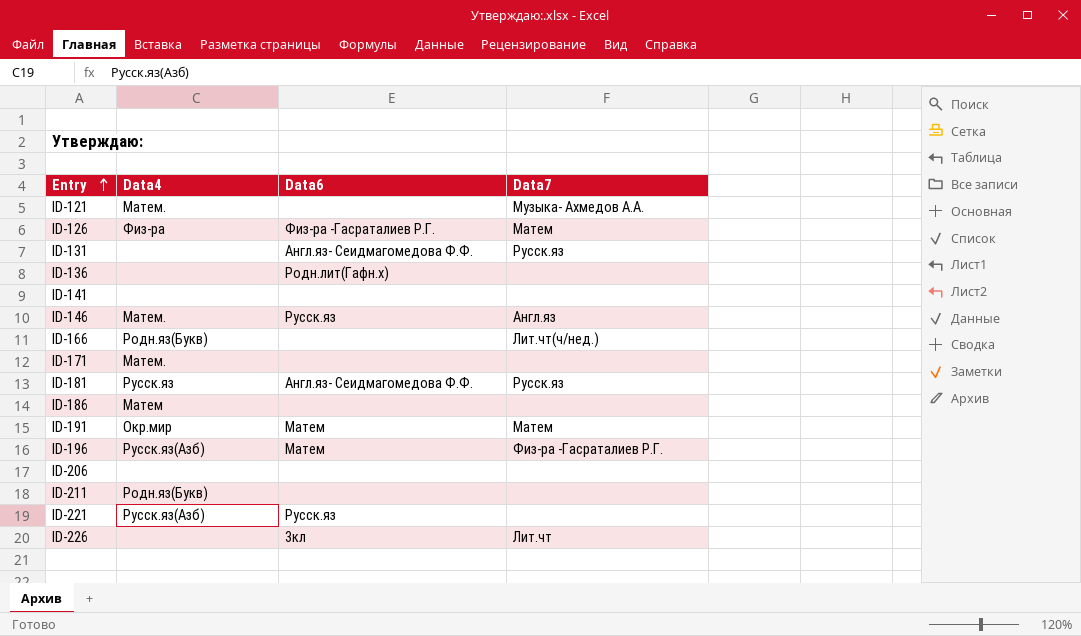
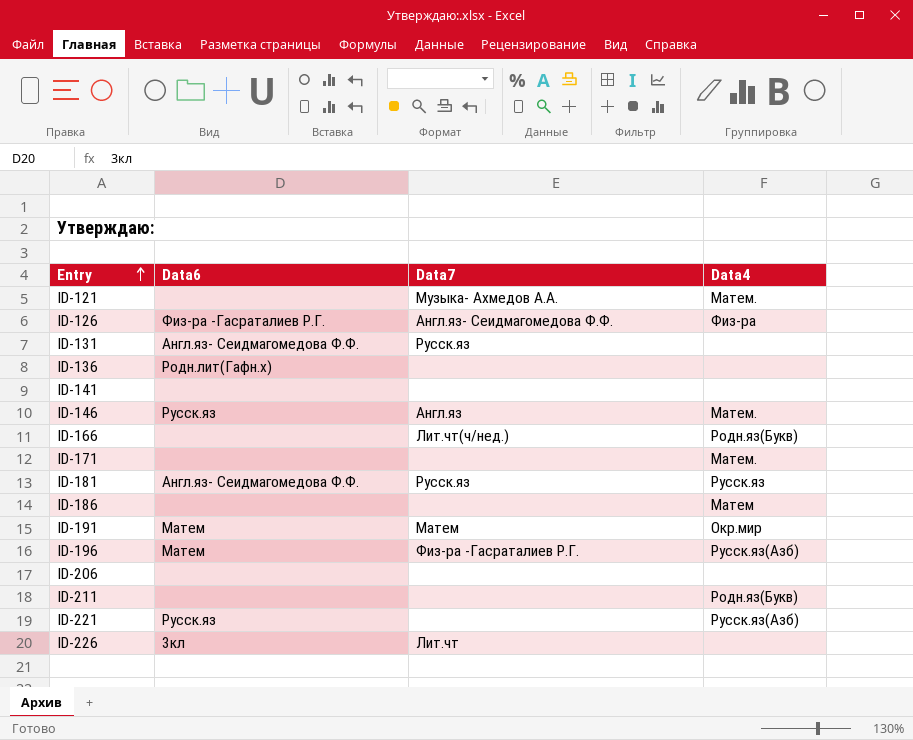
column Data4 | position: 2 -> 4
ID-126 | Data7: Матем -> Англ.яз- Сеидмагомедова Ф.Ф.

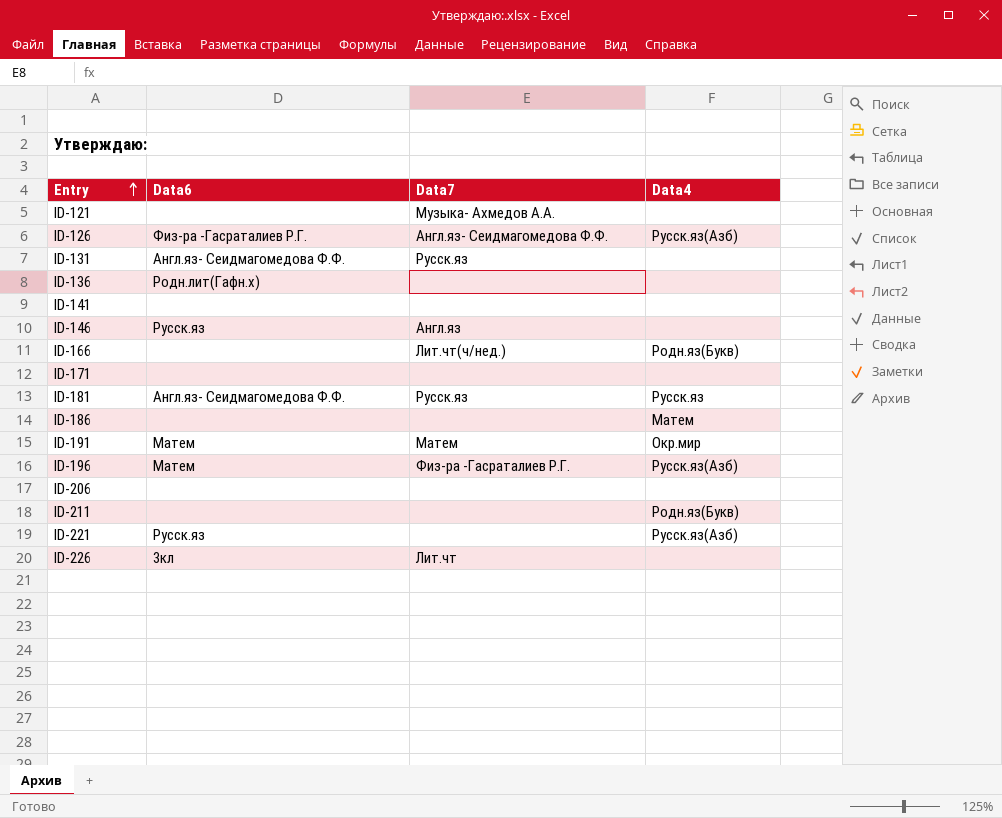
ID-121 | Data4: Матем. -> none
ID-126 | Data4: Физ-ра -> Русск.яз(Азб)
ID-146 | Data4: Матем. -> none
ID-171 | Data4: Матем. -> none

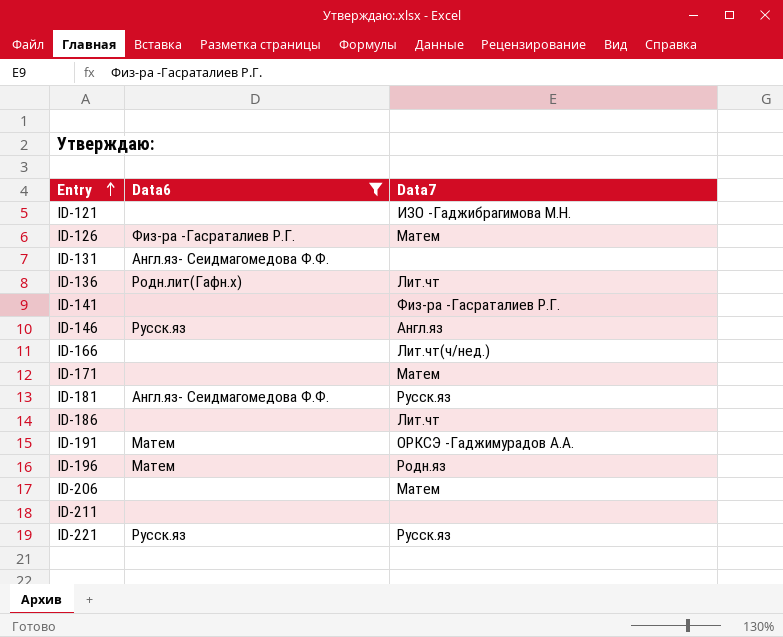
filter: none -> Data6 != 3кл
column Data4 | position: 4 -> none
ID-121 | Data7: Музыка- Ахмедов А.А. -> ИЗО -Гаджибрагимова М.Н.
ID-126 | Data7: Англ.яз- Сеидмагомедова Ф.Ф. -> Матем
ID-131 | Data7: Русск.яз -> none
ID-136 | Data7: none -> Лит.чт
ID-141 | Data7: none -> Физ-ра -Гасраталиев Р.Г.
ID-171 | Data7: none -> Матем
ID-186 | Data7: none -> Лит.чт
ID-191 | Data7: Матем -> ОРКСЭ -Гаджимурадов А.А.
ID-196 | Data7: Физ-ра -Гасраталиев Р.Г. -> Родн.яз
ID-206 | Data7: none -> Матем
ID-221 | Data7: none -> Русск.яз

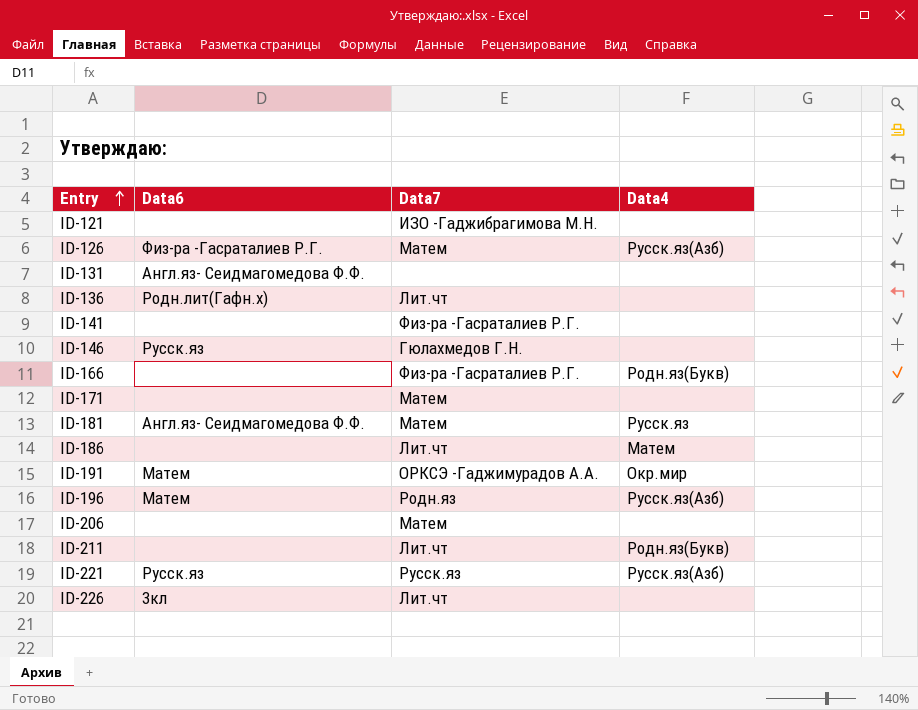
filter: Data6 != 3кл -> none
column Data4 | position: none -> 4
ID-146 | Data7: Англ.яз -> Гюлахмедов Г.Н.
ID-166 | Data7: Лит.чт(ч/нед.) -> Физ-ра -Гасраталиев Р.Г.
ID-181 | Data7: Русск.яз -> Матем
ID-211 | Data7: none -> Лит.чт

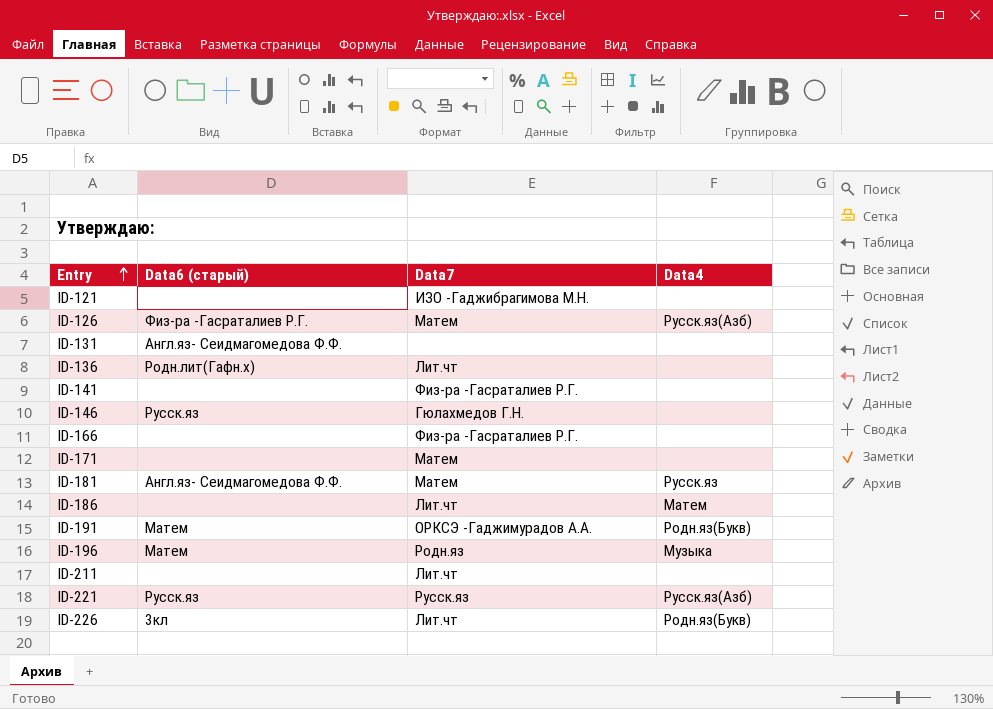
column name: Data6 -> Data6 (старый)
row ID-206: none | Матем | none -> none
ID-166 | Data4: Родн.яз(Букв) -> none
ID-191 | Data4: Окр.мир -> Родн.яз(Букв)
ID-196 | Data4: Русск.яз(Азб) -> Музыка
ID-211 | Data4: Родн.яз(Букв) -> none
ID-226 | Data4: none -> Родн.яз(Букв)

